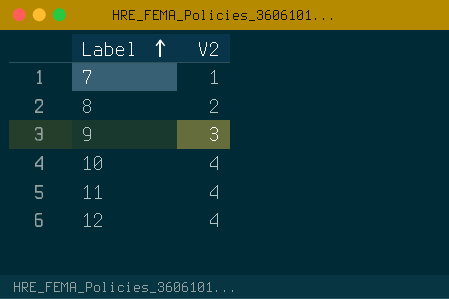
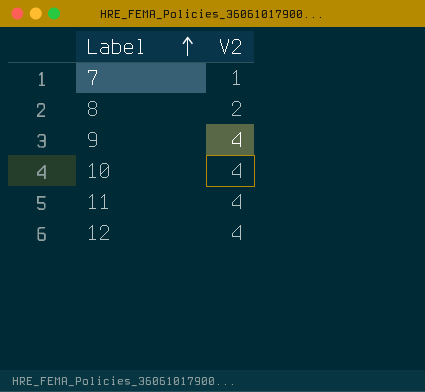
9 | V2: 3 -> 4

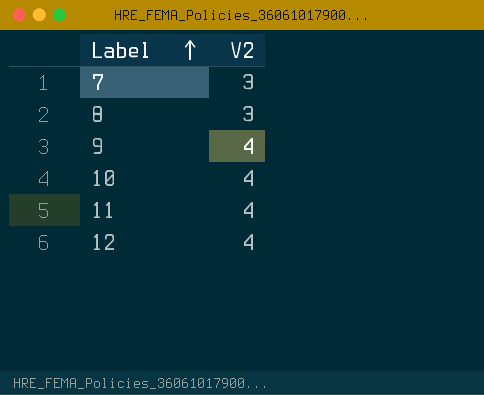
7 | V2: 1 -> 3
8 | V2: 2 -> 3

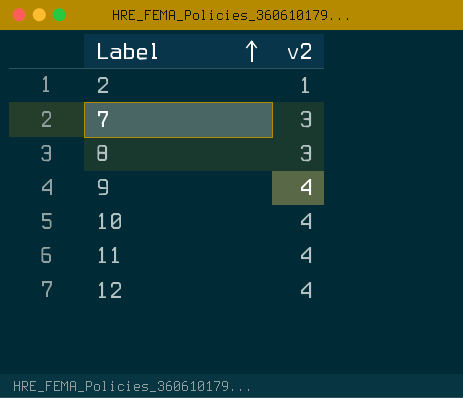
column name: V2 -> v2
row 2: none -> 1

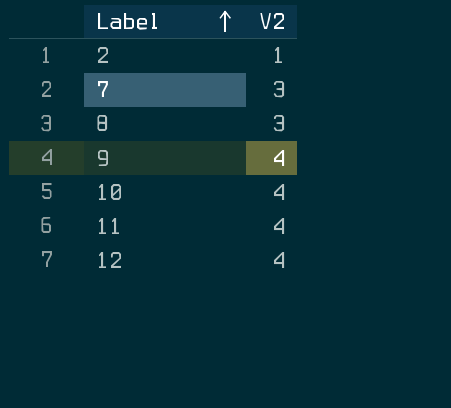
column name: v2 -> V2

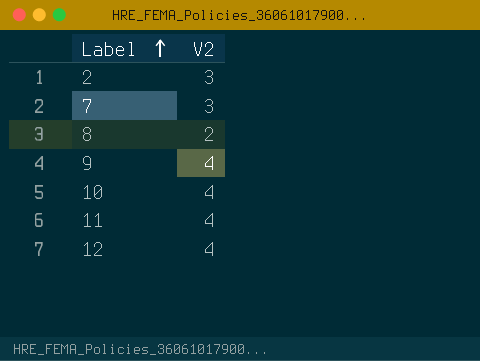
2 | V2: 1 -> 3
8 | V2: 3 -> 2

